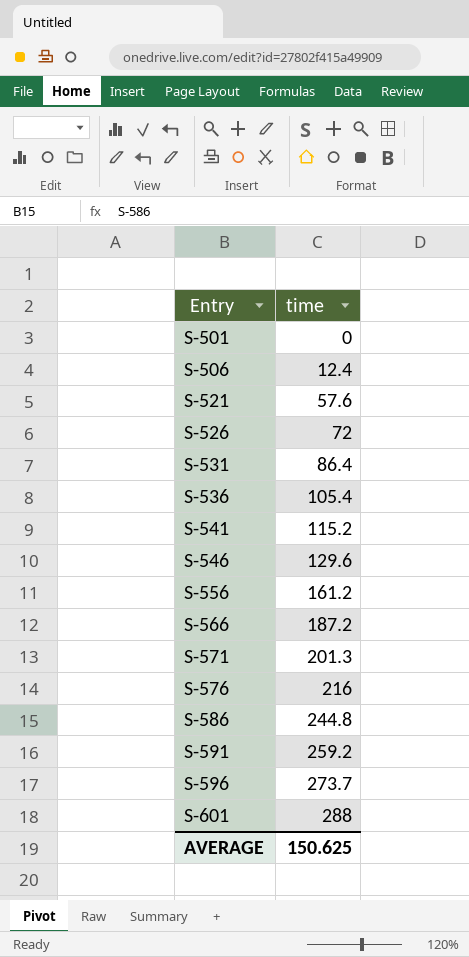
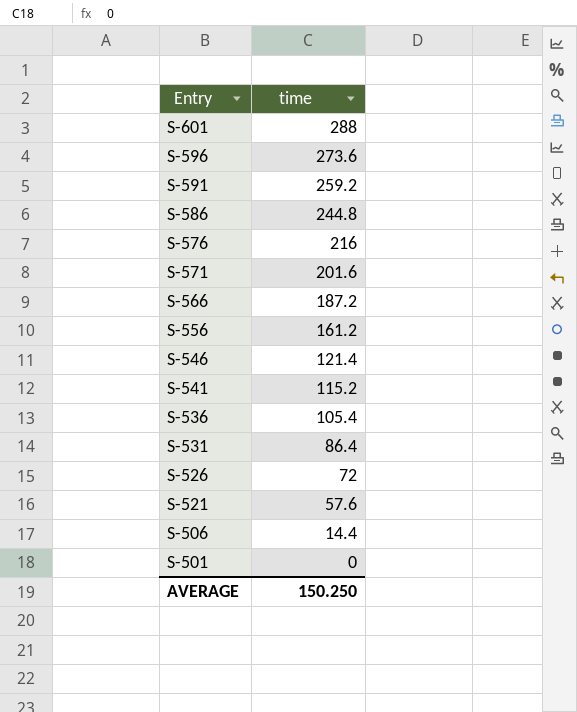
row order: Entry ascending -> Entry descending
S-596 | time: 273.7 -> 273.6
S-571 | time: 201.3 -> 201.6
S-546 | time: 129.6 -> 121.4
S-506 | time: 12.4 -> 14.4
AVERAGE | time: 150.625 -> 150.250

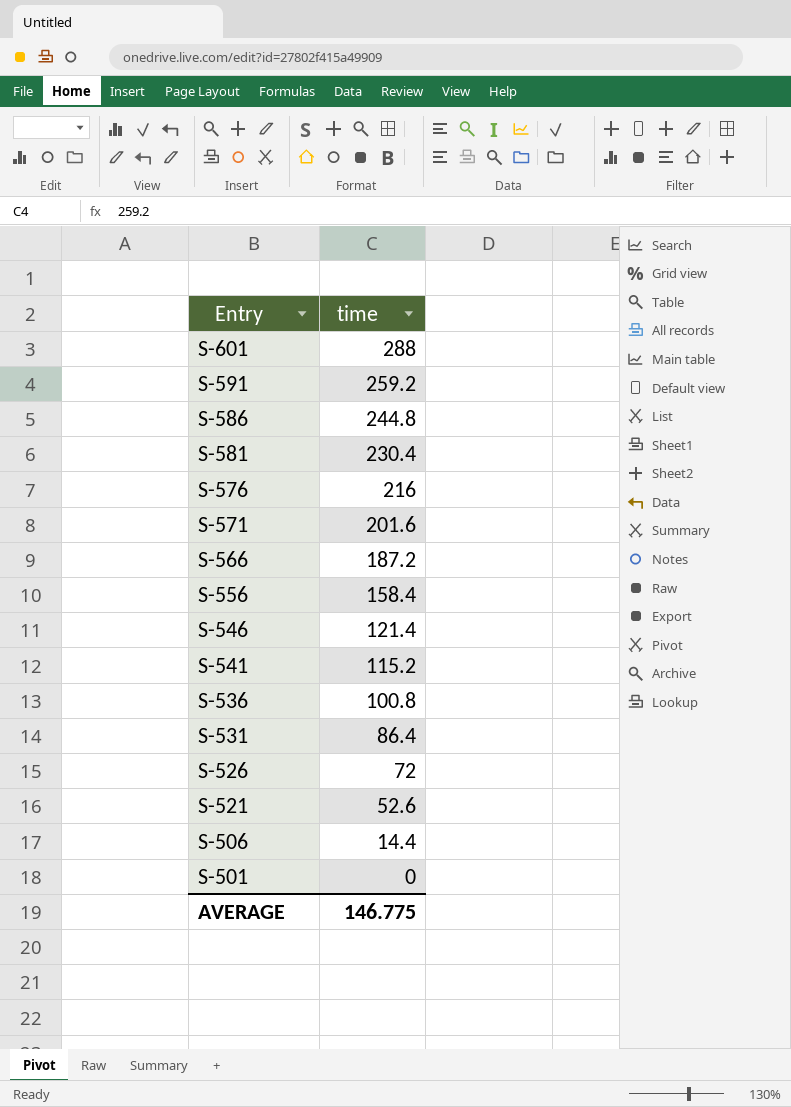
row S-596: 273.6 -> none
row S-581: none -> 230.4
S-556 | time: 161.2 -> 158.4
S-536 | time: 105.4 -> 100.8
S-521 | time: 57.6 -> 52.6
AVERAGE | time: 150.250 -> 146.775

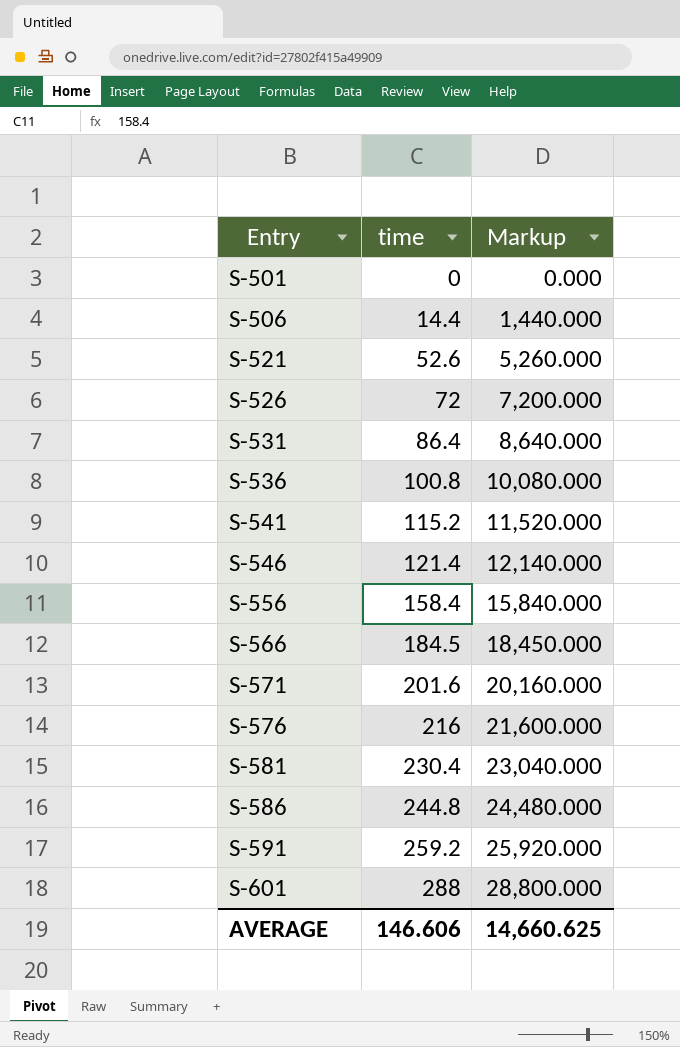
row order: Entry descending -> Entry ascending
column Markup | formula: none -> [time] * 100
S-566 | time: 187.2 -> 184.5
AVERAGE | time: 146.775 -> 146.606

